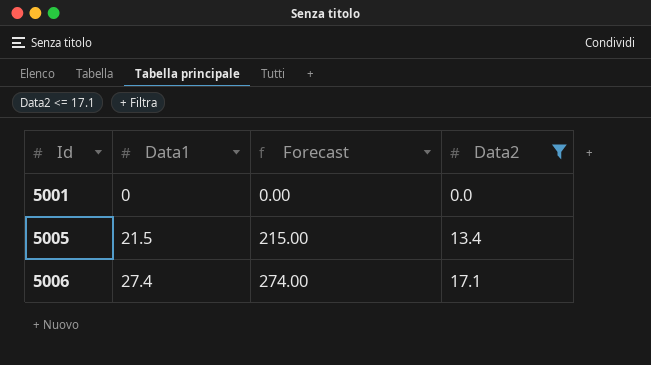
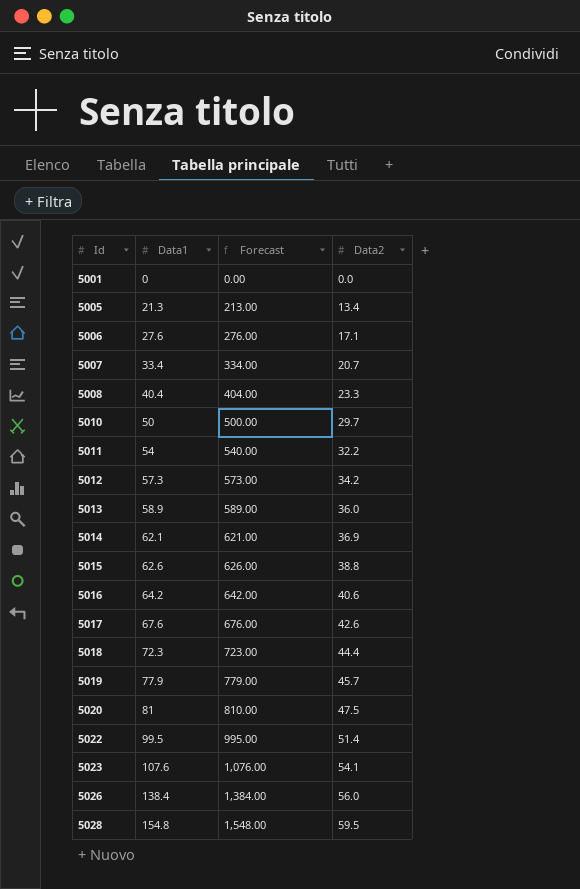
filter: Data2 <= 17.1 -> none
5005 | Data1: 21.5 -> 21.3
5005 | Forecast: 215.00 -> 213.00
5006 | Data1: 27.4 -> 27.6
5006 | Forecast: 274.00 -> 276.00

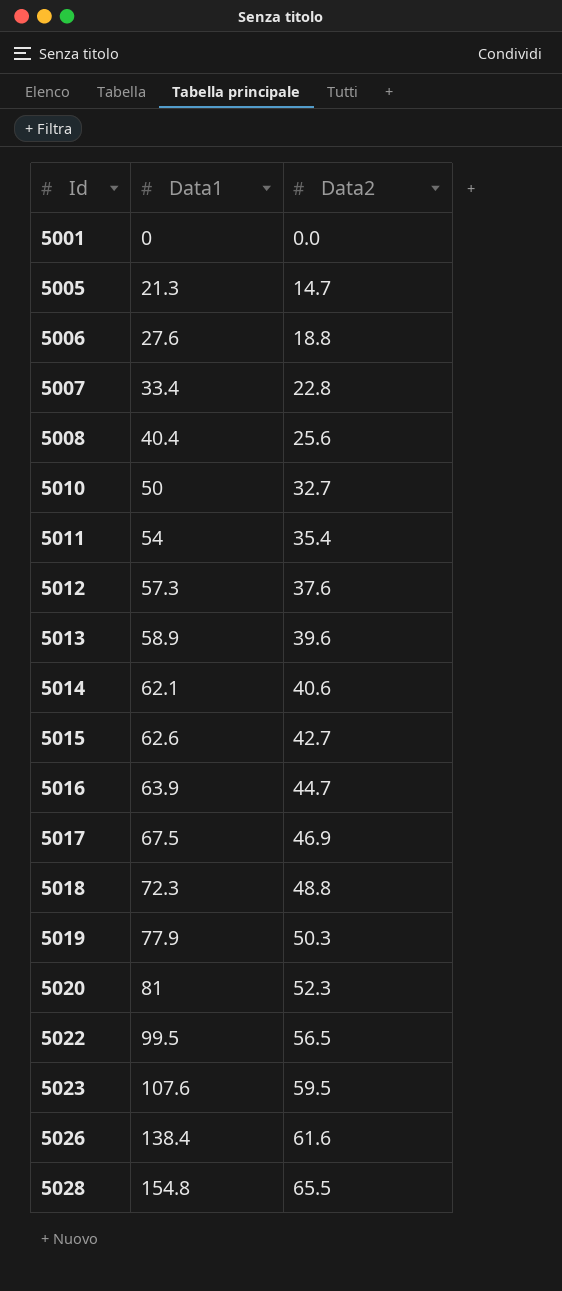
column Forecast | formula: [Data1] * 10 -> none
5005 | Data2: 13.4 -> 14.7
5006 | Data2: 17.1 -> 18.8
5007 | Data2: 20.7 -> 22.8
5008 | Data2: 23.3 -> 25.6
5010 | Data2: 29.7 -> 32.7
5011 | Data2: 32.2 -> 35.4
5012 | Data2: 34.2 -> 37.6
5013 | Data2: 36.0 -> 39.6
5014 | Data2: 36.9 -> 40.6
5015 | Data2: 38.8 -> 42.7
5016 | Data1: 64.2 -> 63.9
5016 | Data2: 40.6 -> 44.7
5017 | Data1: 67.6 -> 67.5
5017 | Data2: 42.6 -> 46.9
5018 | Data2: 44.4 -> 48.8
5019 | Data2: 45.7 -> 50.3
5020 | Data2: 47.5 -> 52.3
5022 | Data2: 51.4 -> 56.5
5023 | Data2: 54.1 -> 59.5
5026 | Data2: 56.0 -> 61.6
5028 | Data2: 59.5 -> 65.5

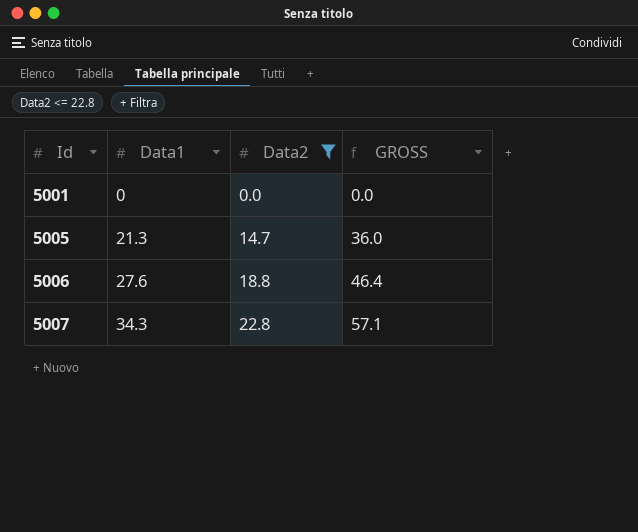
filter: none -> Data2 <= 22.8
column GROSS | formula: none -> [Data1] + [Data2]
5007 | Data1: 33.4 -> 34.3

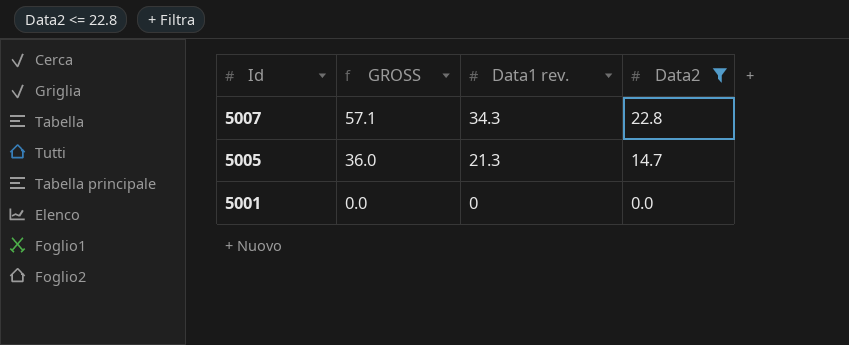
row order: Id ascending -> Id descending
column GROSS | position: 4 -> 2
column name: Data1 -> Data1 rev.
row 5006: 27.6 | 18.8 | 46.4 -> none

